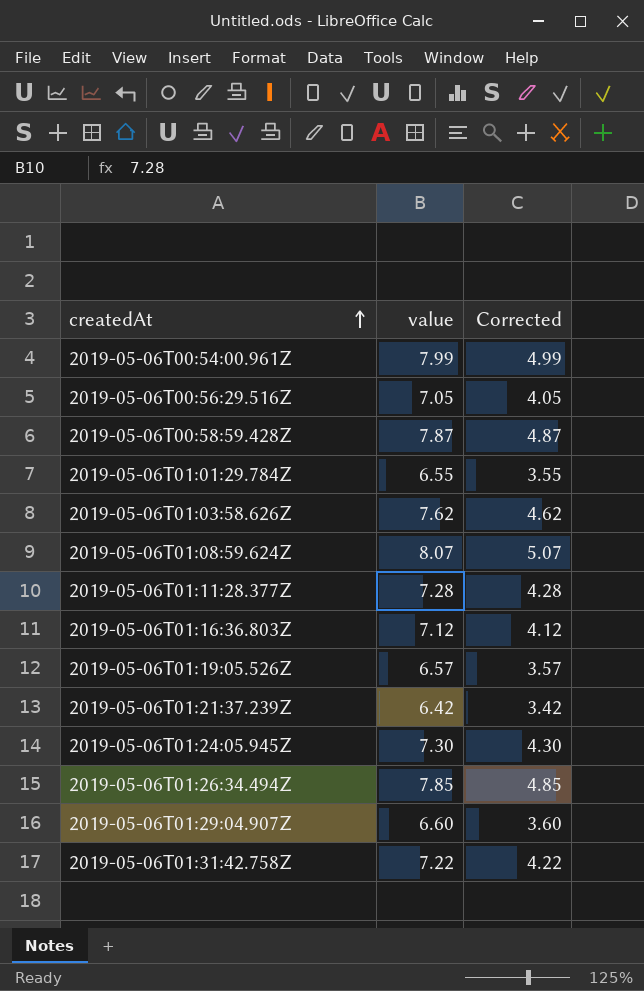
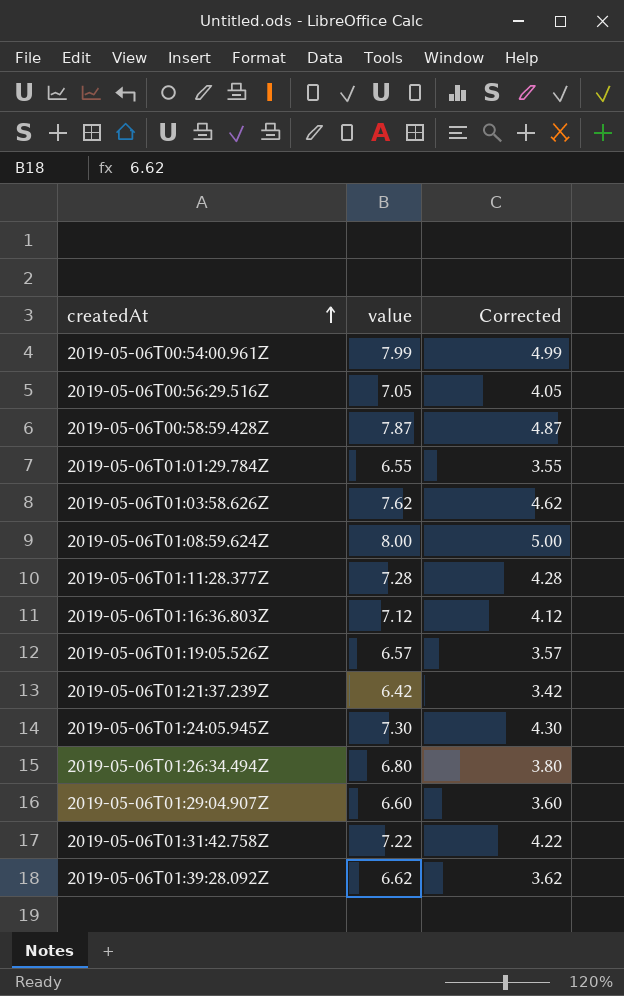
2019-05-06T01:08:59.624Z | value: 8.07 -> 8.00
2019-05-06T01:08:59.624Z | Corrected: 5.07 -> 5.00
2019-05-06T01:26:34.494Z | value: 7.85 -> 6.80
2019-05-06T01:26:34.494Z | Corrected: 4.85 -> 3.80
row 2019-05-06T01:39:28.092Z: none -> 6.62 | 3.62

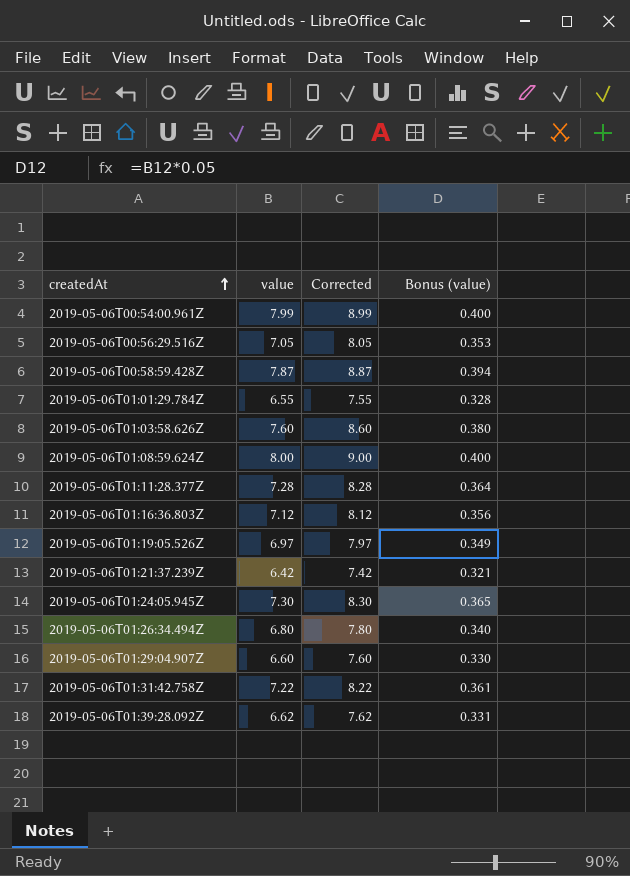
column Corrected | formula: [value] - 3 -> [value] + 1
column Bonus (value) | formula: none -> [value] * 0.05
2019-05-06T01:03:58.626Z | value: 7.62 -> 7.60
2019-05-06T01:19:05.526Z | value: 6.57 -> 6.97

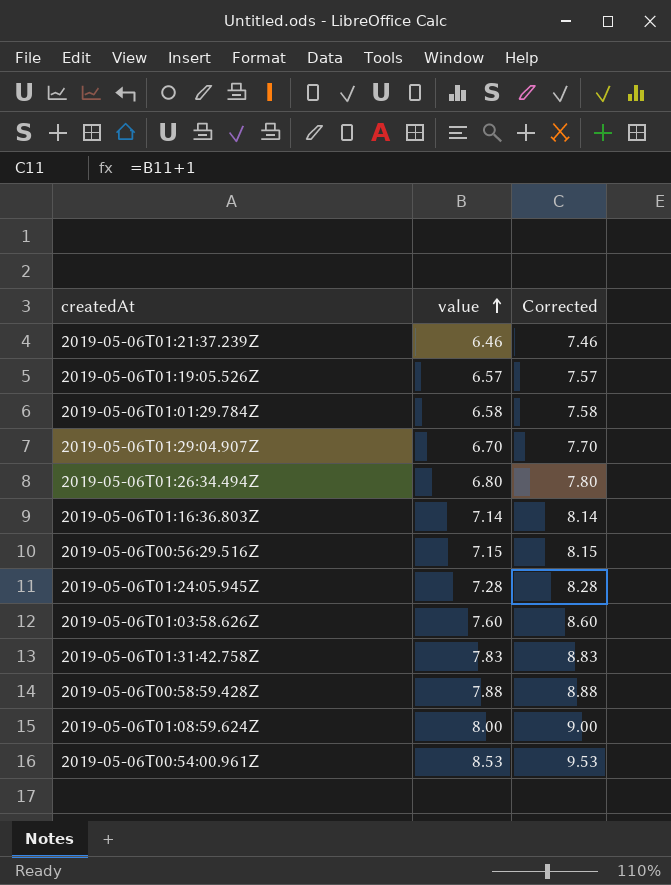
row order: createdAt ascending -> value ascending
column Bonus (value) | formula: [value] * 0.05 -> none
row 2019-05-06T01:11:28.377Z: 7.28 | 8.28 | 0.364 -> none
row 2019-05-06T01:39:28.092Z: 6.62 | 7.62 | 0.331 -> none
2019-05-06T01:21:37.239Z | value: 6.42 -> 6.46
2019-05-06T01:21:37.239Z | Corrected: 7.42 -> 7.46
2019-05-06T01:19:05.526Z | value: 6.97 -> 6.57
2019-05-06T01:19:05.526Z | Corrected: 7.97 -> 7.57
2019-05-06T01:01:29.784Z | value: 6.55 -> 6.58
2019-05-06T01:01:29.784Z | Corrected: 7.55 -> 7.58
2019-05-06T01:29:04.907Z | value: 6.60 -> 6.70
2019-05-06T01:29:04.907Z | Corrected: 7.60 -> 7.70
2019-05-06T01:16:36.803Z | value: 7.12 -> 7.14
2019-05-06T01:16:36.803Z | Corrected: 8.12 -> 8.14
2019-05-06T00:56:29.516Z | value: 7.05 -> 7.15
2019-05-06T00:56:29.516Z | Corrected: 8.05 -> 8.15
2019-05-06T01:24:05.945Z | value: 7.30 -> 7.28
2019-05-06T01:24:05.945Z | Corrected: 8.30 -> 8.28
2019-05-06T01:31:42.758Z | value: 7.22 -> 7.83
2019-05-06T01:31:42.758Z | Corrected: 8.22 -> 8.83
2019-05-06T00:58:59.428Z | value: 7.87 -> 7.88
2019-05-06T00:58:59.428Z | Corrected: 8.87 -> 8.88
2019-05-06T00:54:00.961Z | value: 7.99 -> 8.53
2019-05-06T00:54:00.961Z | Corrected: 8.99 -> 9.53

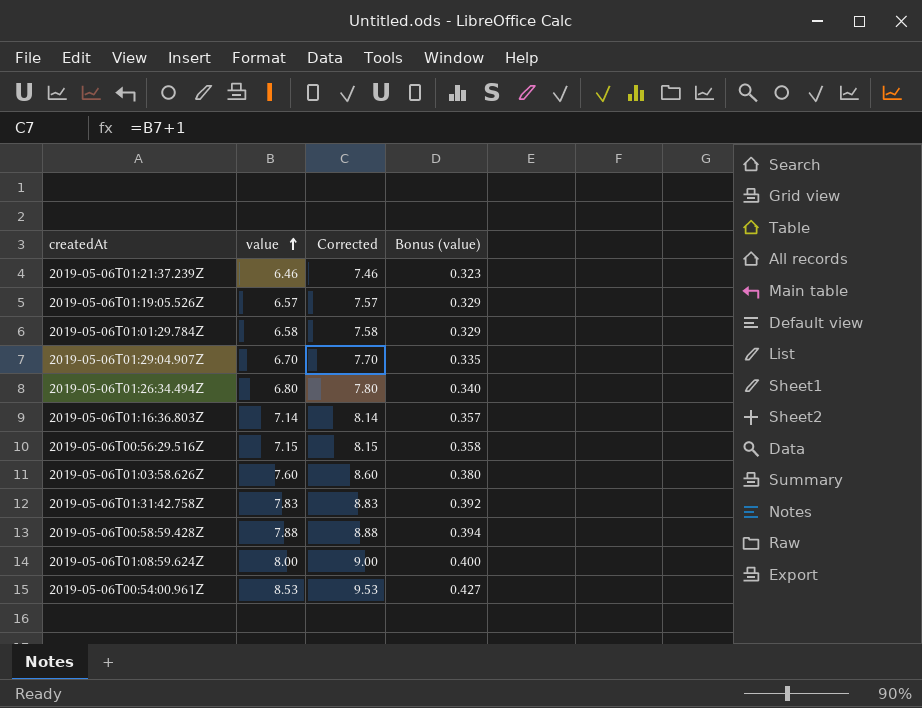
column Bonus (value) | formula: none -> [value] * 0.05
row 2019-05-06T01:24:05.945Z: 7.28 | 8.28 -> none

